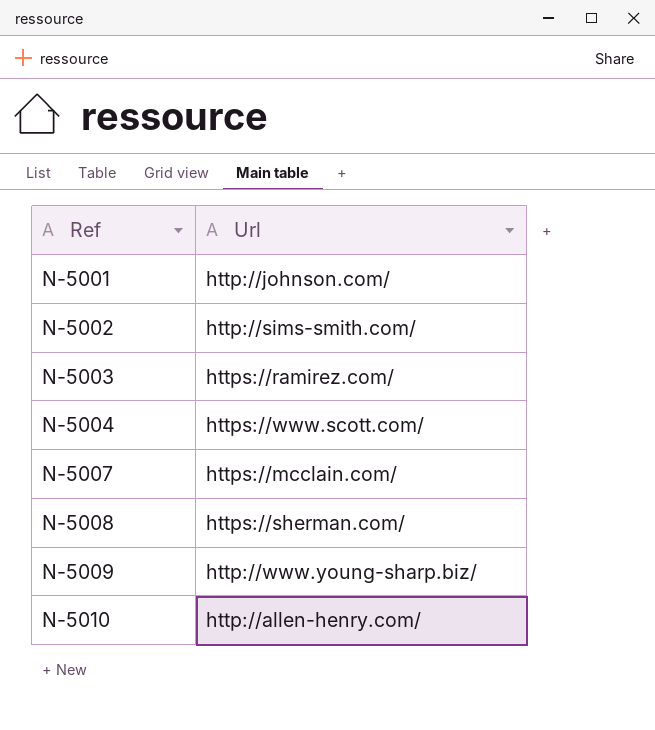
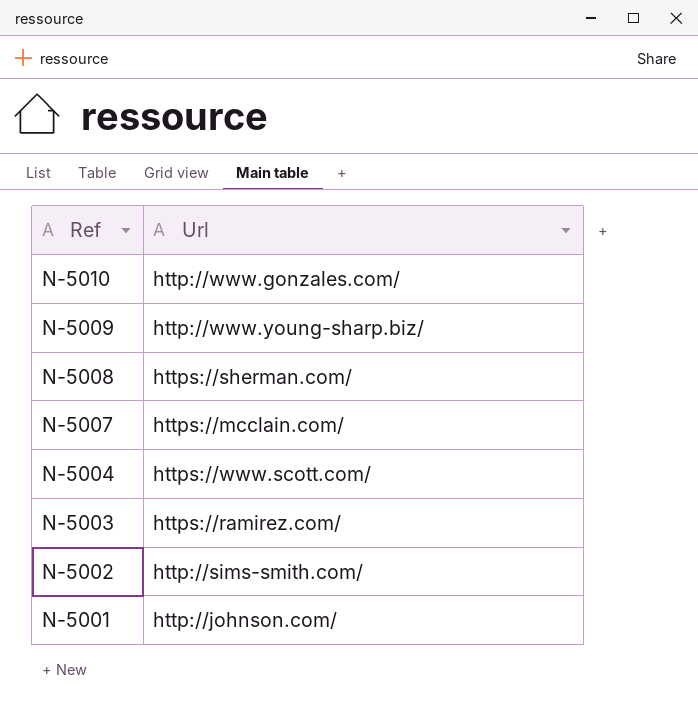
row order: Ref ascending -> Ref descending
N-5010 | Url: http://allen-henry.com/ -> http://www.gonzales.com/

